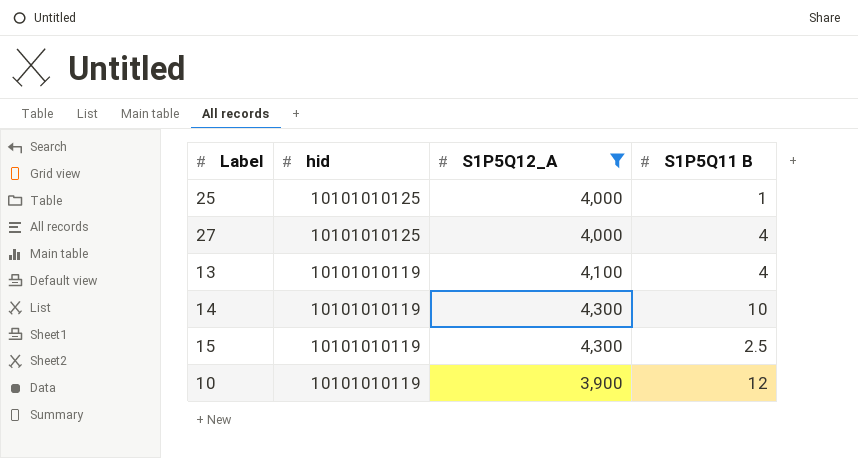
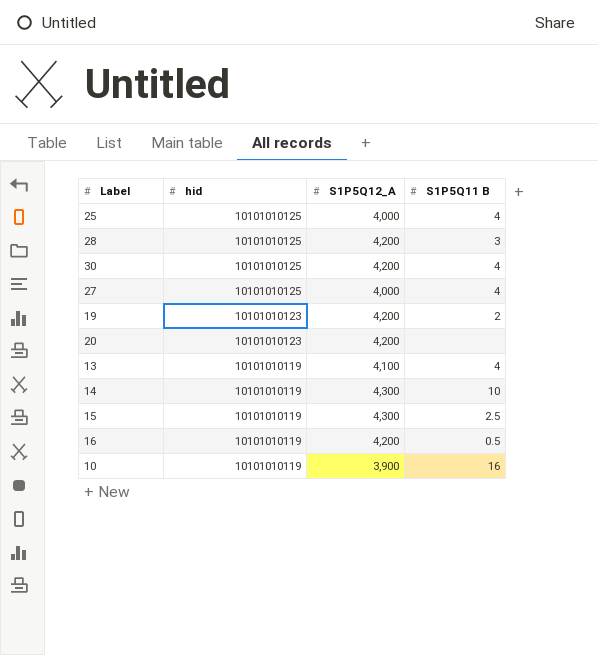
filter: S1P5Q12_A != 4,200 -> none
25 | S1P5Q11 B: 1 -> 4
10 | S1P5Q11 B: 12 -> 16

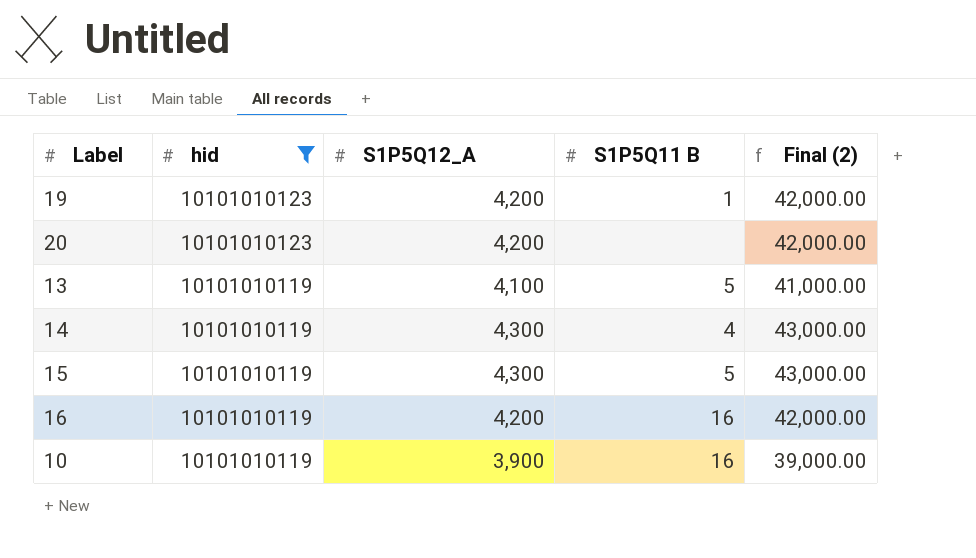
filter: none -> hid != 10101010125
column Final (2) | formula: none -> [S1P5Q12_A] * 10
19 | S1P5Q11 B: 2 -> 1
13 | S1P5Q11 B: 4 -> 5
14 | S1P5Q11 B: 10 -> 4
15 | S1P5Q11 B: 2.5 -> 5
16 | S1P5Q11 B: 0.5 -> 16

